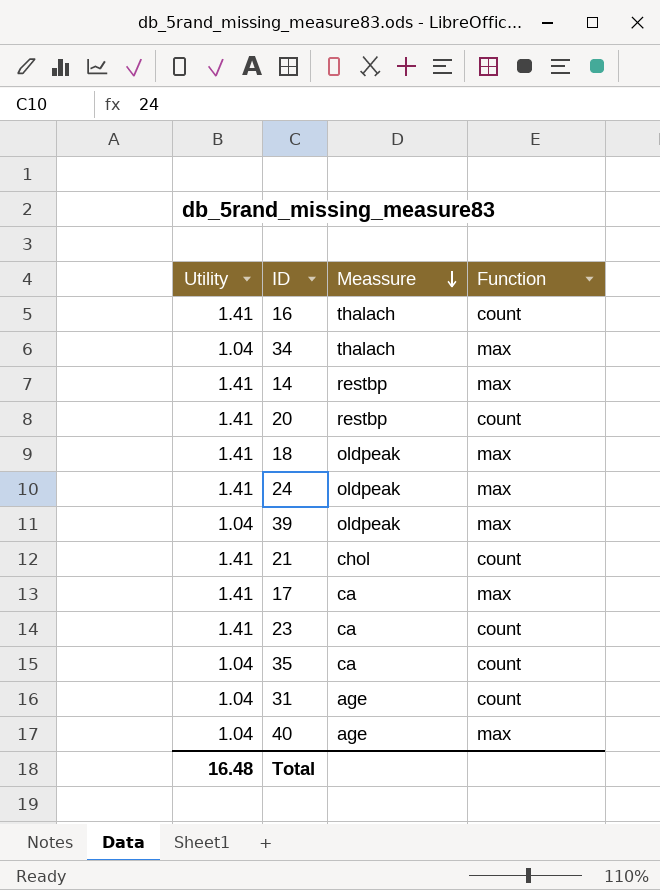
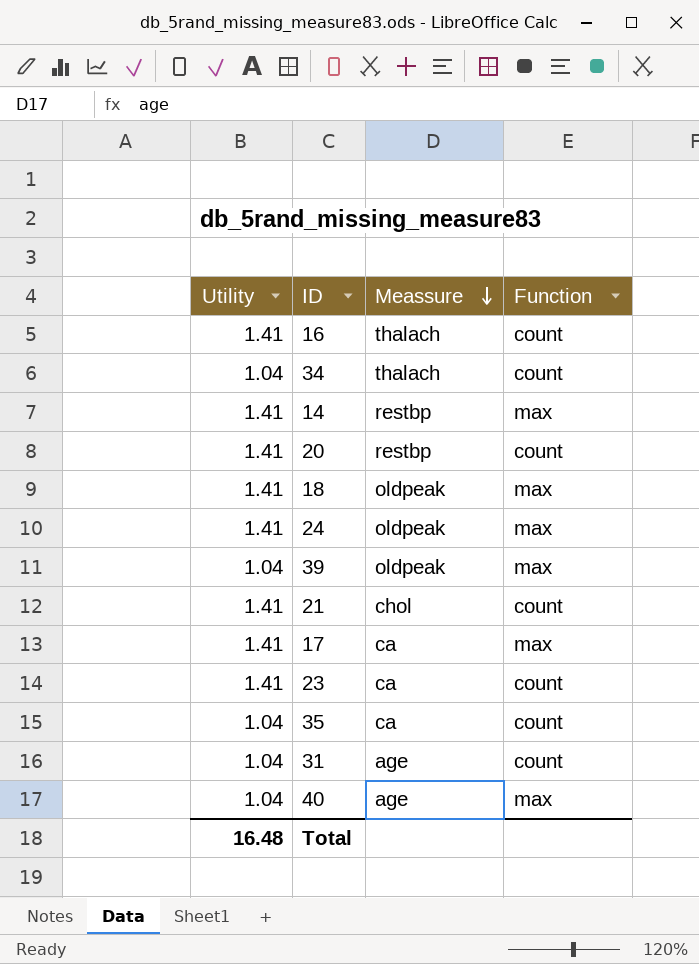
34 | Function: max -> count

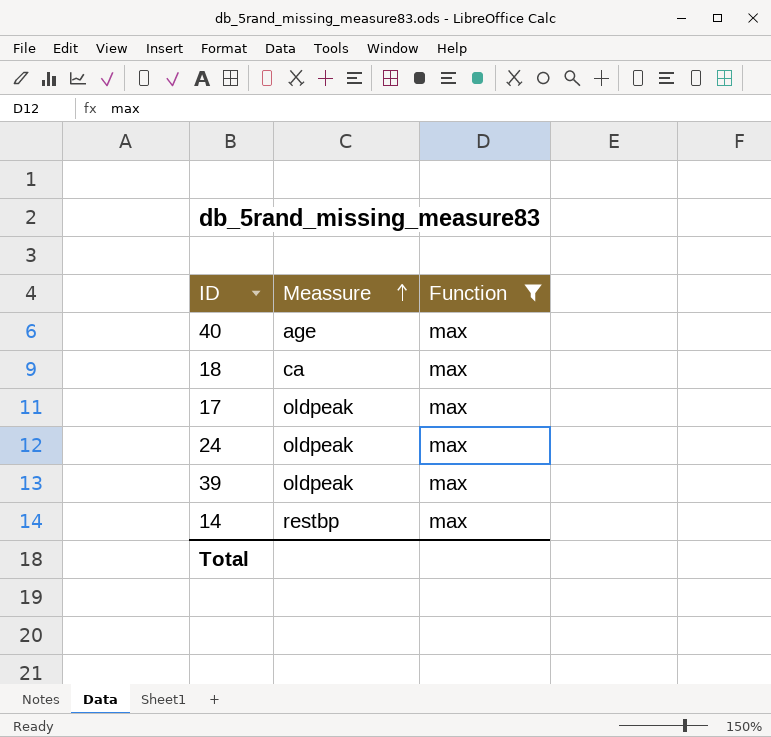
filter: none -> Function = max
row order: Meassure descending -> Meassure ascending
column Utility | position: 1 -> none
18 | Meassure: oldpeak -> ca
17 | Meassure: ca -> oldpeak

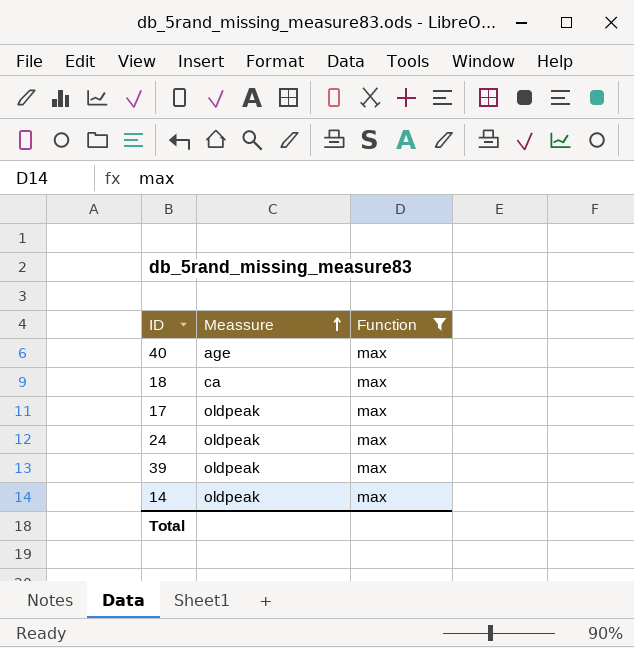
14 | Meassure: restbp -> oldpeak

